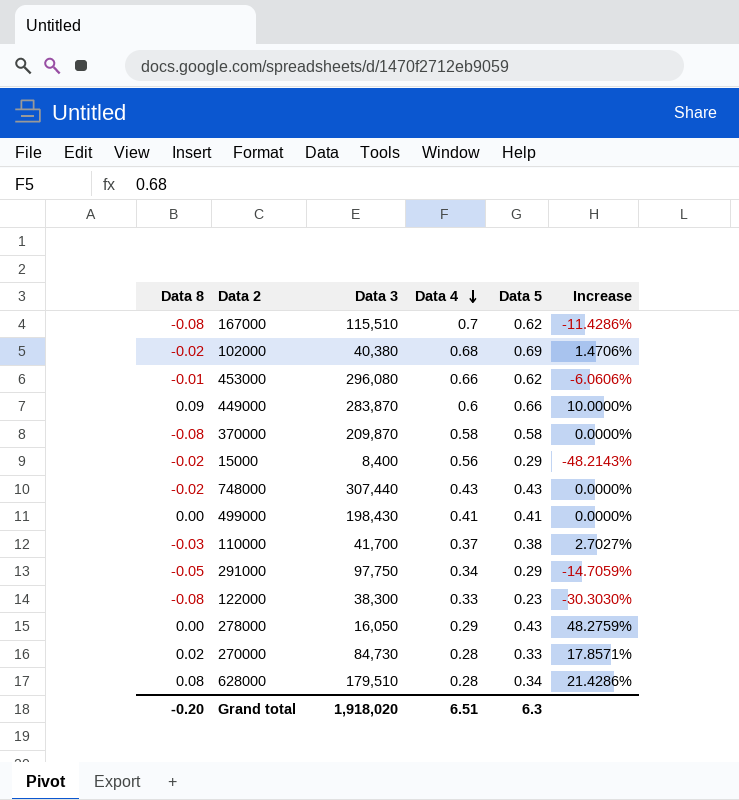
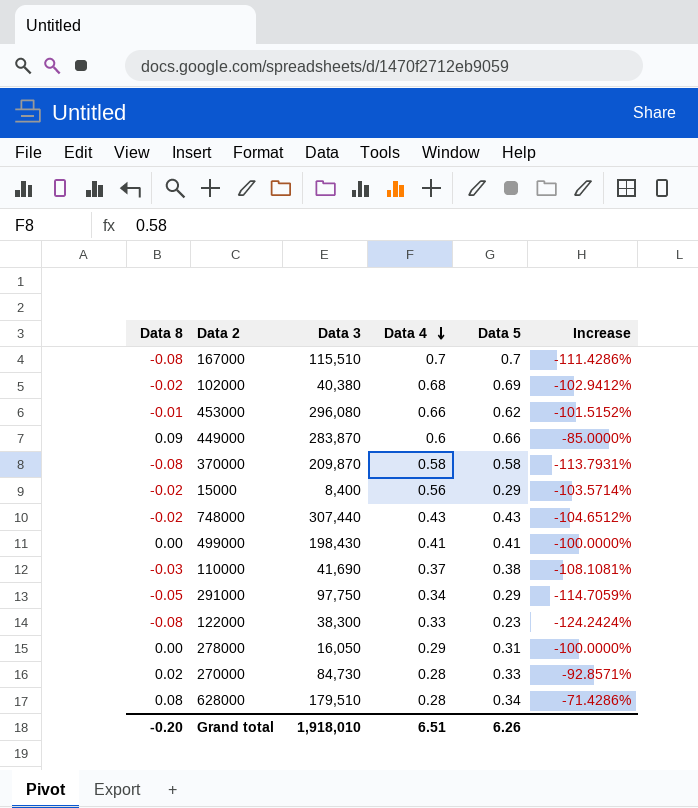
column Increase | formula: ([Data 5] - [Data 4]) / [Data 4] -> ([Data 8] - [Data 4]) / [Data 4]
167000 | Data 5: 0.62 -> 0.7
110000 | Data 3: 41,700 -> 41,690
278000 | Data 5: 0.43 -> 0.31
Grand total | Data 3: 1,918,020 -> 1,918,010
Grand total | Data 5: 6.3 -> 6.26

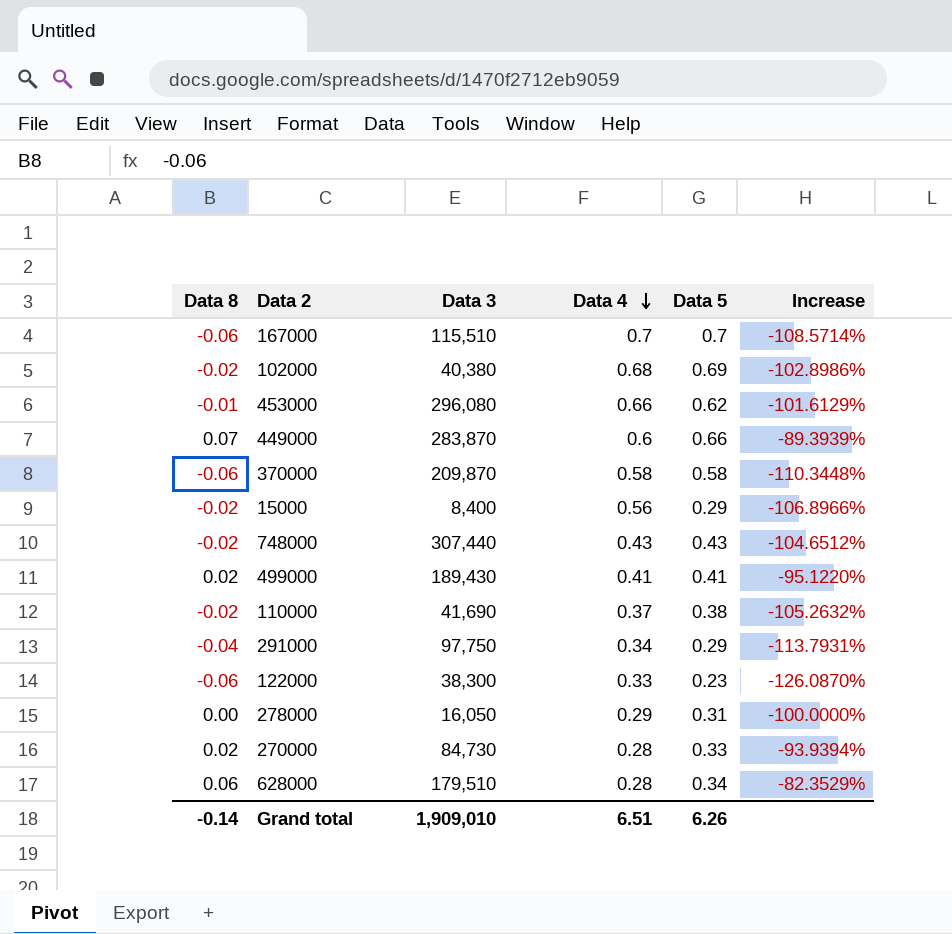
column Increase | formula: ([Data 8] - [Data 4]) / [Data 4] -> ([Data 8] - [Data 5]) / [Data 5]
167000 | Data 8: -0.08 -> -0.06
449000 | Data 8: 0.09 -> 0.07
370000 | Data 8: -0.08 -> -0.06
499000 | Data 8: 0.00 -> 0.02
499000 | Data 3: 198,430 -> 189,430
110000 | Data 8: -0.03 -> -0.02
291000 | Data 8: -0.05 -> -0.04
122000 | Data 8: -0.08 -> -0.06
628000 | Data 8: 0.08 -> 0.06
Grand total | Data 8: -0.20 -> -0.14
Grand total | Data 3: 1,918,010 -> 1,909,010

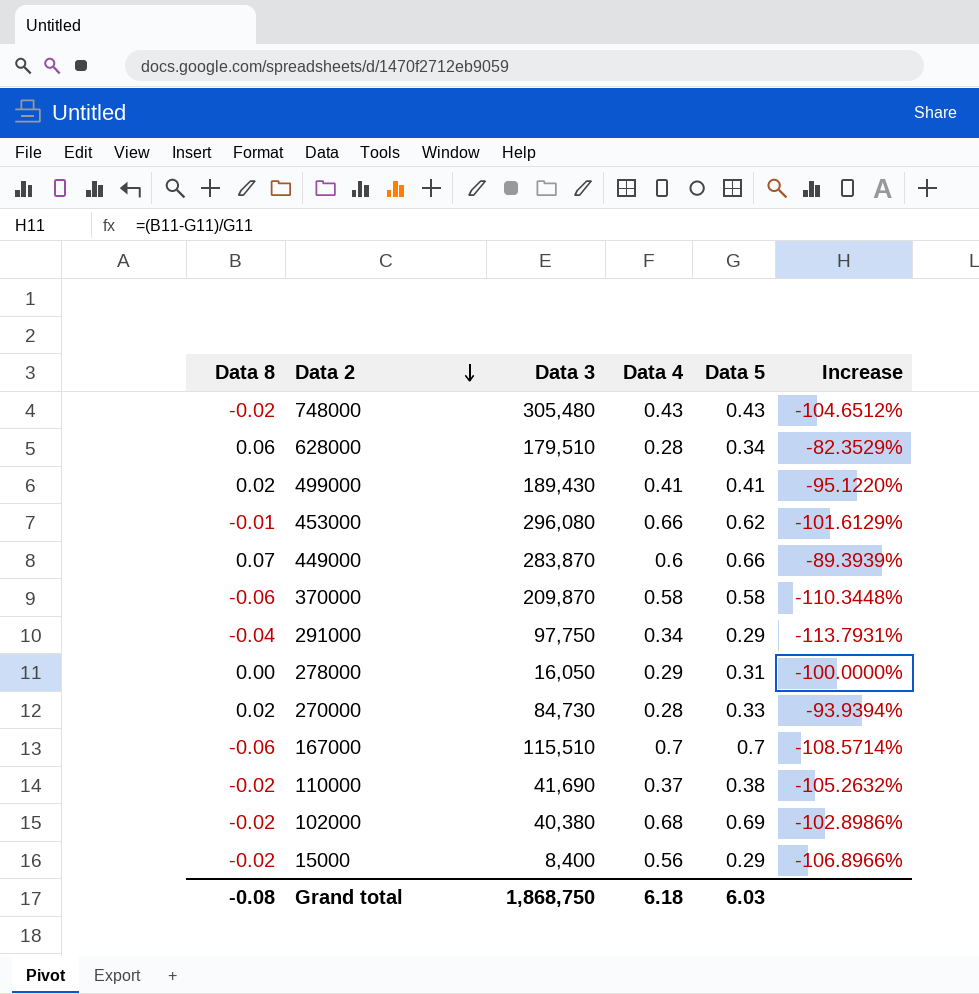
row order: Data 4 descending -> Data 2 descending
row 122000: -0.06 | 38,300 | 0.33 | 0.23 | -126.0870% -> none
748000 | Data 3: 307,440 -> 305,480
Grand total | Data 8: -0.14 -> -0.08
Grand total | Data 3: 1,909,010 -> 1,868,750
Grand total | Data 4: 6.51 -> 6.18
Grand total | Data 5: 6.26 -> 6.03

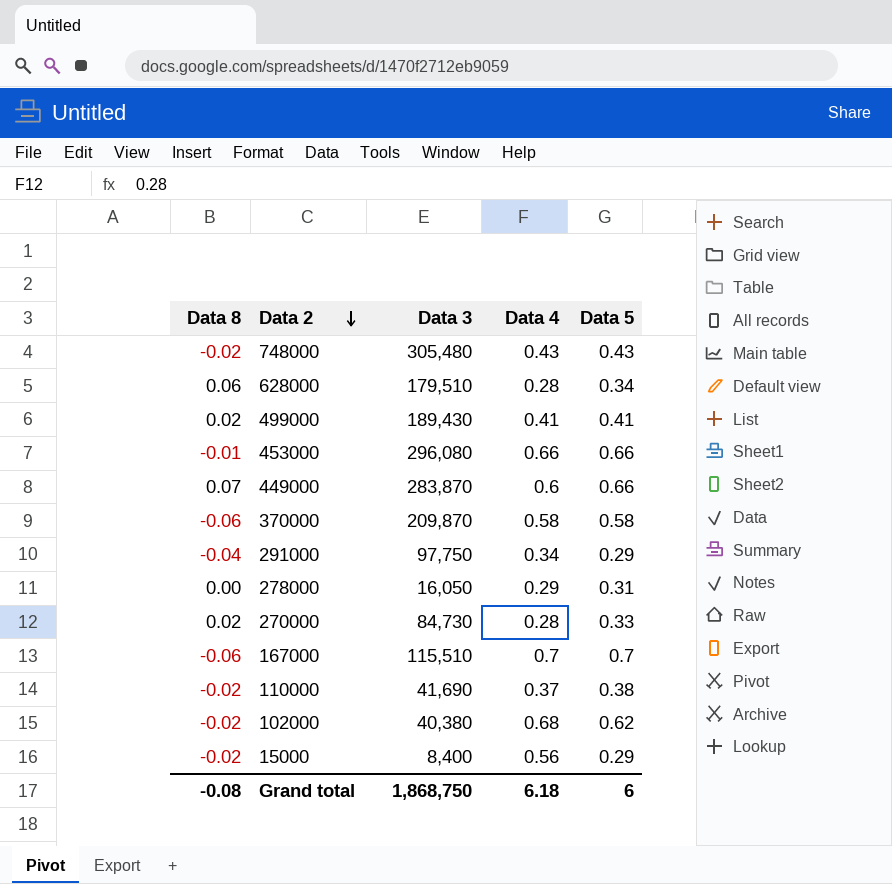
column Increase | formula: ([Data 8] - [Data 5]) / [Data 5] -> none
453000 | Data 5: 0.62 -> 0.66
102000 | Data 5: 0.69 -> 0.62
Grand total | Data 5: 6.03 -> 6

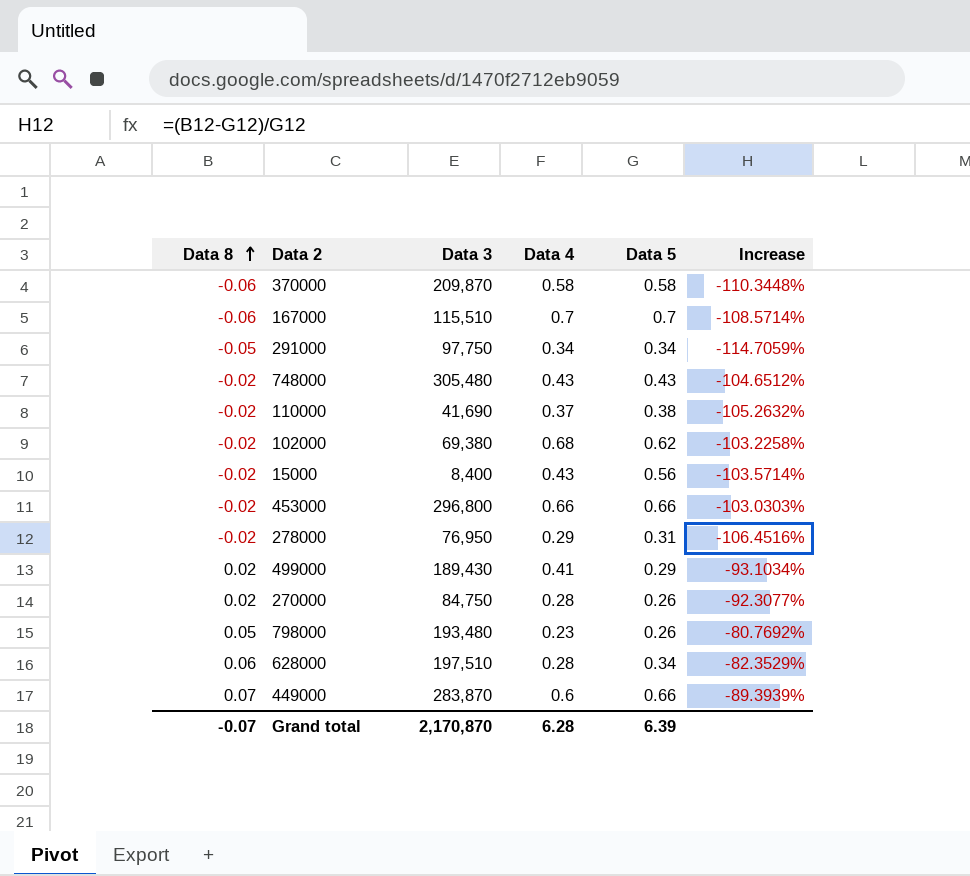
row order: Data 2 descending -> Data 8 ascending
column Increase | formula: none -> ([Data 8] - [Data 5]) / [Data 5]
291000 | Data 8: -0.04 -> -0.05
291000 | Data 5: 0.29 -> 0.34
102000 | Data 3: 40,380 -> 69,380
15000 | Data 4: 0.56 -> 0.43
15000 | Data 5: 0.29 -> 0.56
453000 | Data 8: -0.01 -> -0.02
453000 | Data 3: 296,080 -> 296,800
278000 | Data 8: 0.00 -> -0.02
278000 | Data 3: 16,050 -> 76,950
499000 | Data 5: 0.41 -> 0.29
270000 | Data 3: 84,730 -> 84,750
270000 | Data 5: 0.33 -> 0.26
row 798000: none -> 0.05 | 193,480 | 0.23 | 0.26 | -80.7692%
628000 | Data 3: 179,510 -> 197,510
Grand total | Data 8: -0.08 -> -0.07
Grand total | Data 3: 1,868,750 -> 2,170,870
Grand total | Data 4: 6.18 -> 6.28
Grand total | Data 5: 6 -> 6.39

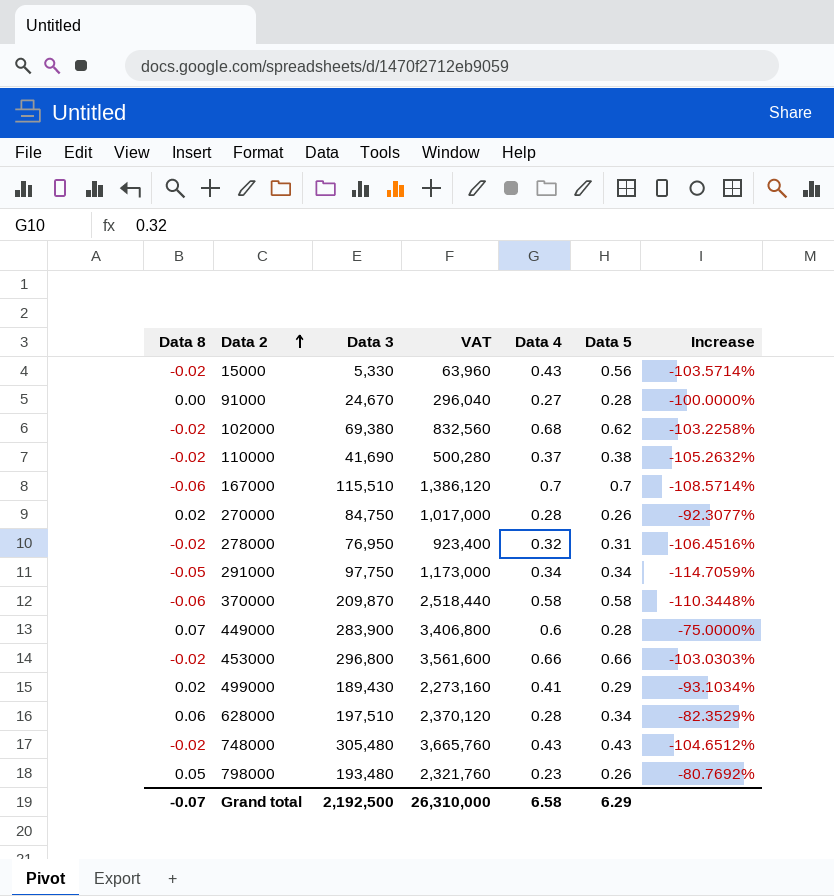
row order: Data 8 ascending -> Data 2 ascending
column VAT | formula: none -> [Data 3] * 12
15000 | Data 3: 8,400 -> 5,330
row 91000: none -> 0.00 | 24,670 | 296,040 | 0.27 | 0.28 | -100.0000%
278000 | Data 4: 0.29 -> 0.32
449000 | Data 3: 283,870 -> 283,900
449000 | Data 5: 0.66 -> 0.28
449000 | Increase: -89.3939% -> -75.0000%
Grand total | Data 3: 2,170,870 -> 2,192,500
Grand total | Data 4: 6.28 -> 6.58
Grand total | Data 5: 6.39 -> 6.29

